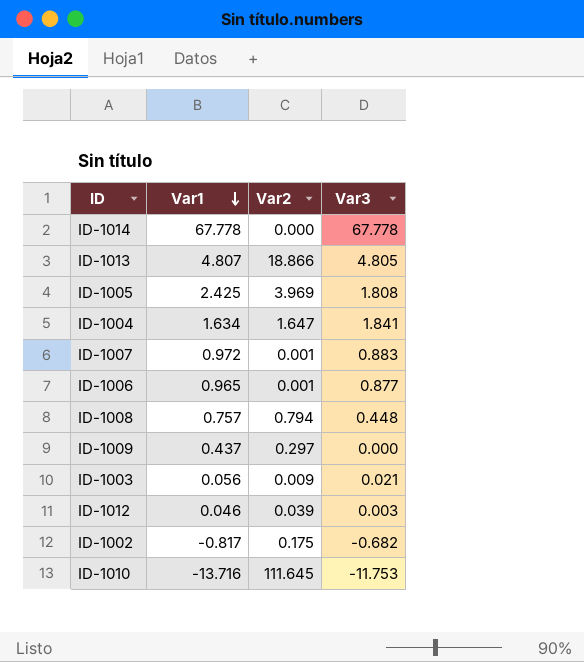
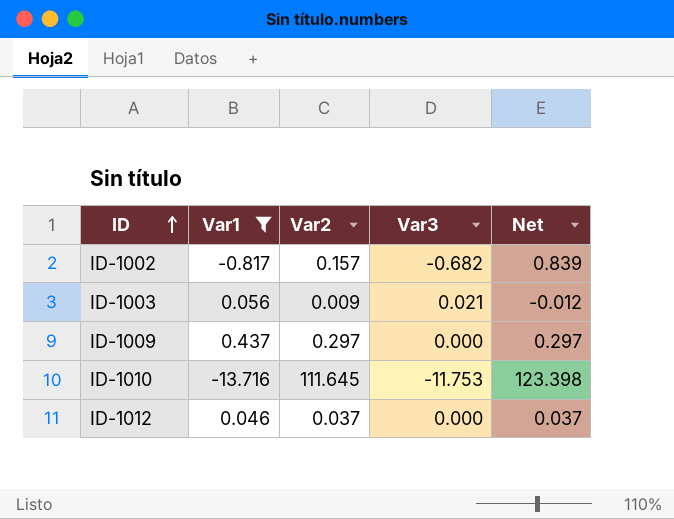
filter: none -> Var1 <= 0.437
row order: Var1 descending -> ID ascending
column Net | formula: none -> [Var2] - [Var3]
ID-1002 | Var2: 0.175 -> 0.157
ID-1012 | Var2: 0.039 -> 0.037
ID-1012 | Var3: 0.003 -> 0.000

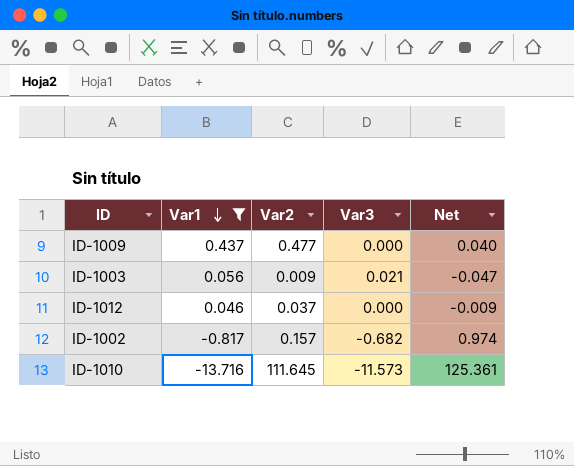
row order: ID ascending -> Var1 descending
column Net | formula: [Var2] - [Var3] -> [Var2] - [Var1]
ID-1009 | Var2: 0.297 -> 0.477
ID-1010 | Var3: -11.753 -> -11.573

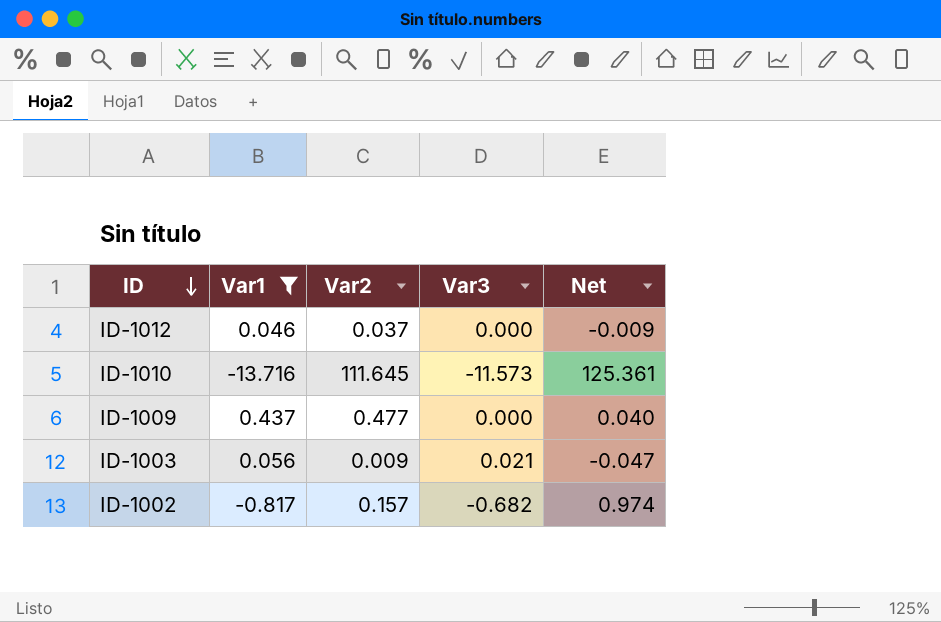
row order: Var1 descending -> ID descending

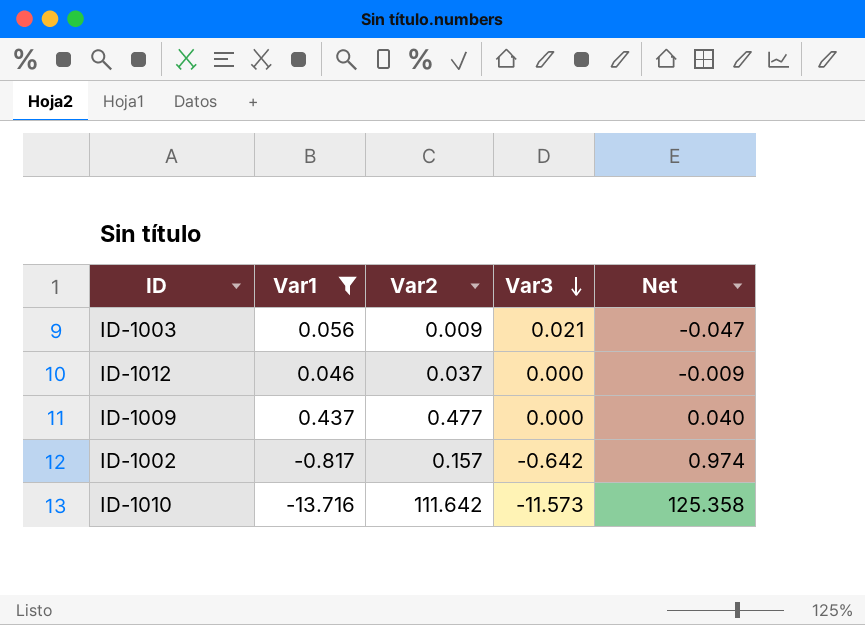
row order: ID descending -> Var3 descending
ID-1002 | Var3: -0.682 -> -0.642
ID-1010 | Var2: 111.645 -> 111.642
ID-1010 | Net: 125.361 -> 125.358

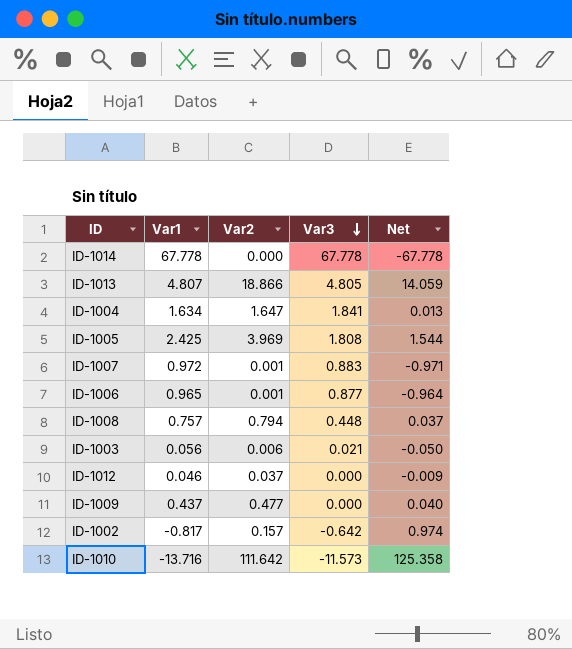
filter: Var1 <= 0.437 -> none
ID-1003 | Var2: 0.009 -> 0.006
ID-1003 | Net: -0.047 -> -0.050

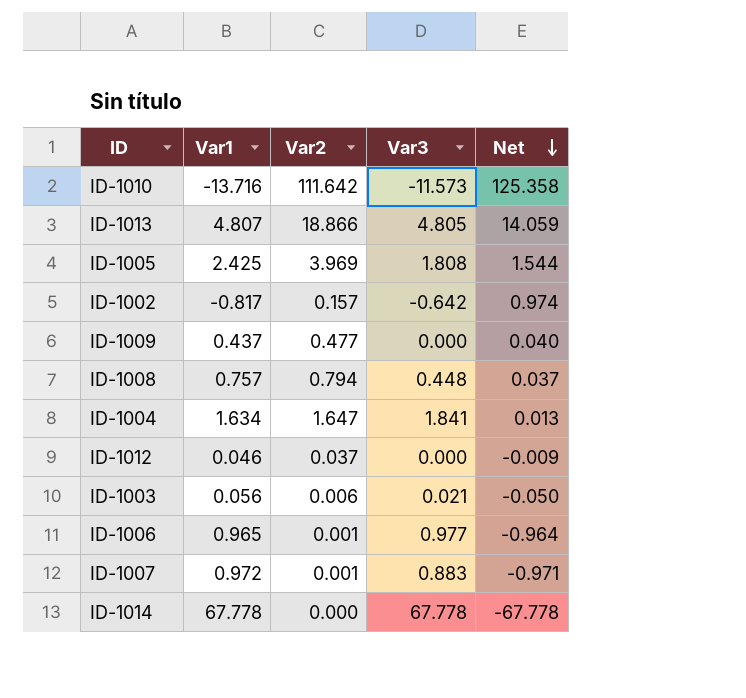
row order: Var3 descending -> Net descending
ID-1006 | Var3: 0.877 -> 0.977

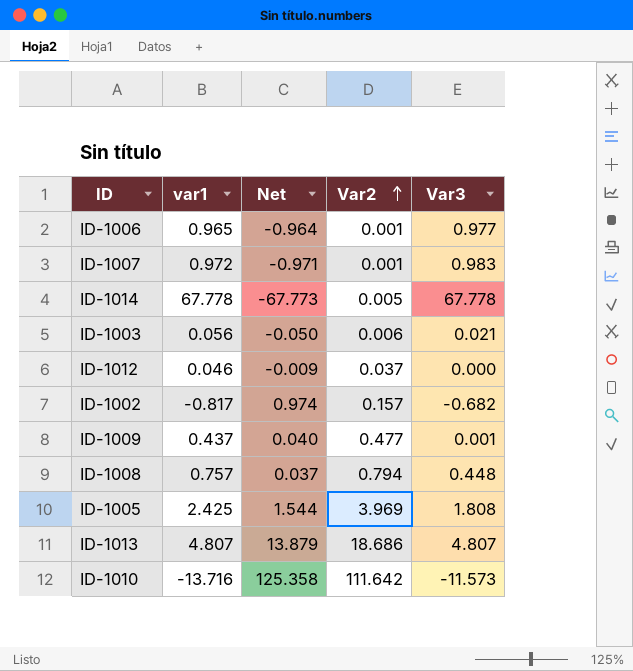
row order: Net descending -> Var2 ascending
column name: Var1 -> var1
column Net | position: 5 -> 3
row ID-1004: 1.634 | 1.647 | 1.841 | 0.013 -> none
ID-1007 | Var3: 0.883 -> 0.983
ID-1014 | Net: -67.778 -> -67.773
ID-1014 | Var2: 0.000 -> 0.005
ID-1002 | Var3: -0.642 -> -0.682
ID-1009 | Var3: 0.000 -> 0.001
ID-1013 | Net: 14.059 -> 13.879
ID-1013 | Var2: 18.866 -> 18.686
ID-1013 | Var3: 4.805 -> 4.807

